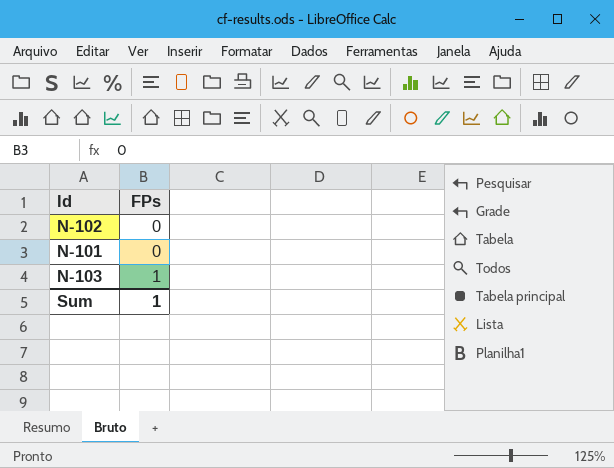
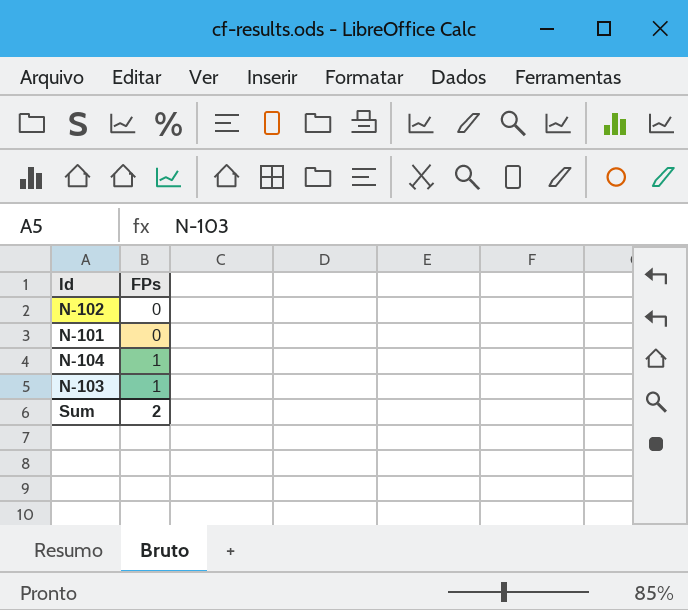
row N-104: none -> 1
Sum | FPs: 1 -> 2

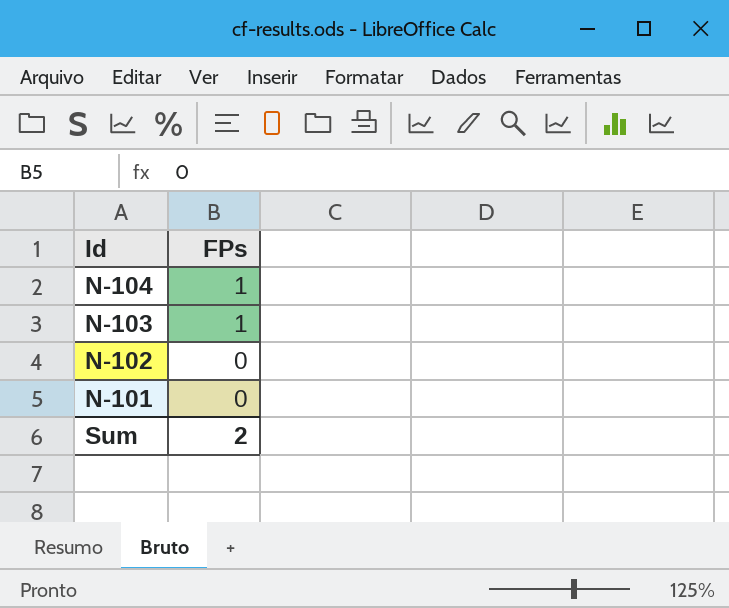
row order: FPs ascending -> Id descending

